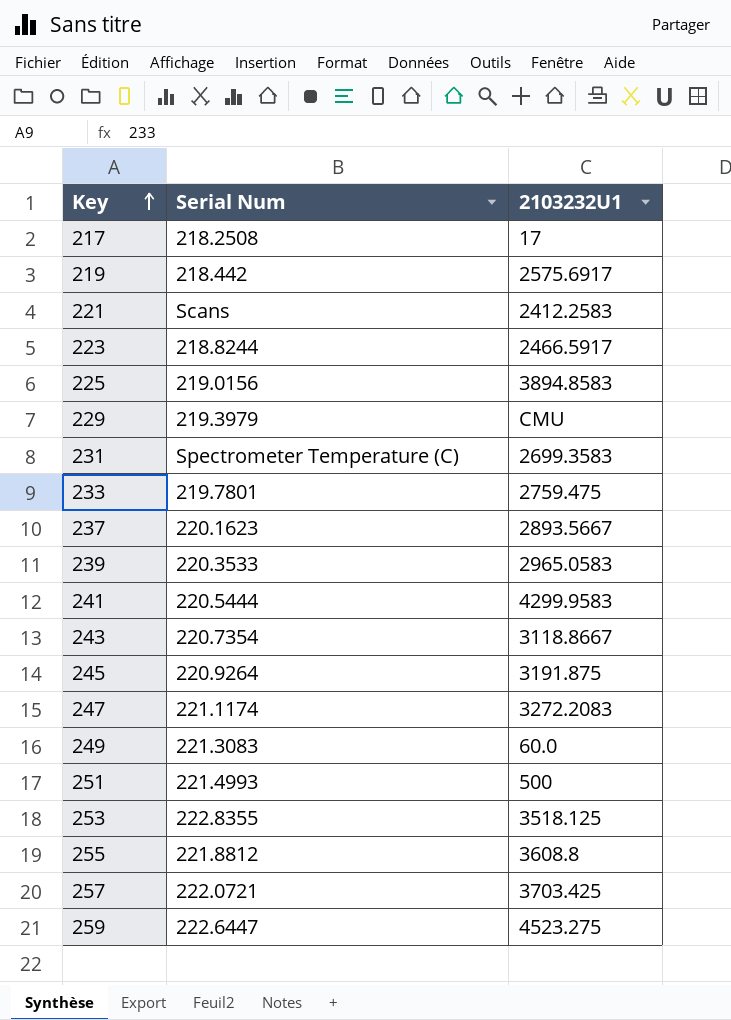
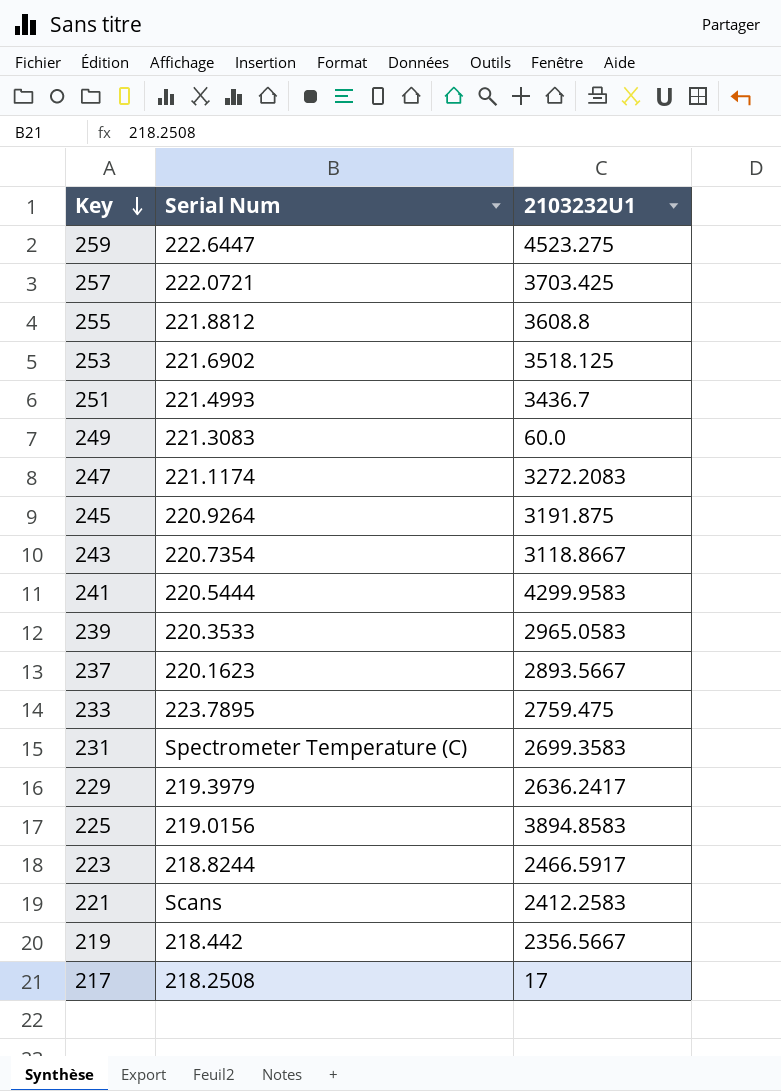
row order: Key ascending -> Key descending
253 | Serial Num: 222.8355 -> 221.6902
251 | 2103232U1: 500 -> 3436.7
233 | Serial Num: 219.7801 -> 223.7895
229 | 2103232U1: CMU -> 2636.2417
219 | 2103232U1: 2575.6917 -> 2356.5667

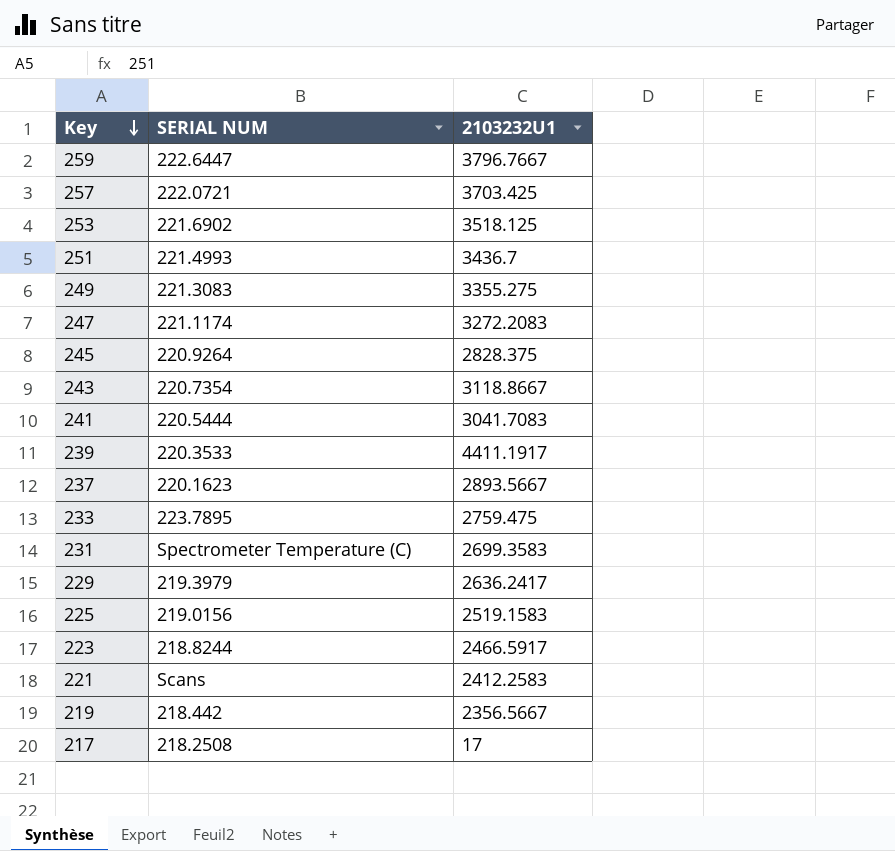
column name: Serial Num -> SERIAL NUM
row 255: 221.8812 | 3608.8 -> none
259 | 2103232U1: 4523.275 -> 3796.7667
249 | 2103232U1: 60.0 -> 3355.275
245 | 2103232U1: 3191.875 -> 2828.375
241 | 2103232U1: 4299.9583 -> 3041.7083
239 | 2103232U1: 2965.0583 -> 4411.1917
225 | 2103232U1: 3894.8583 -> 2519.1583

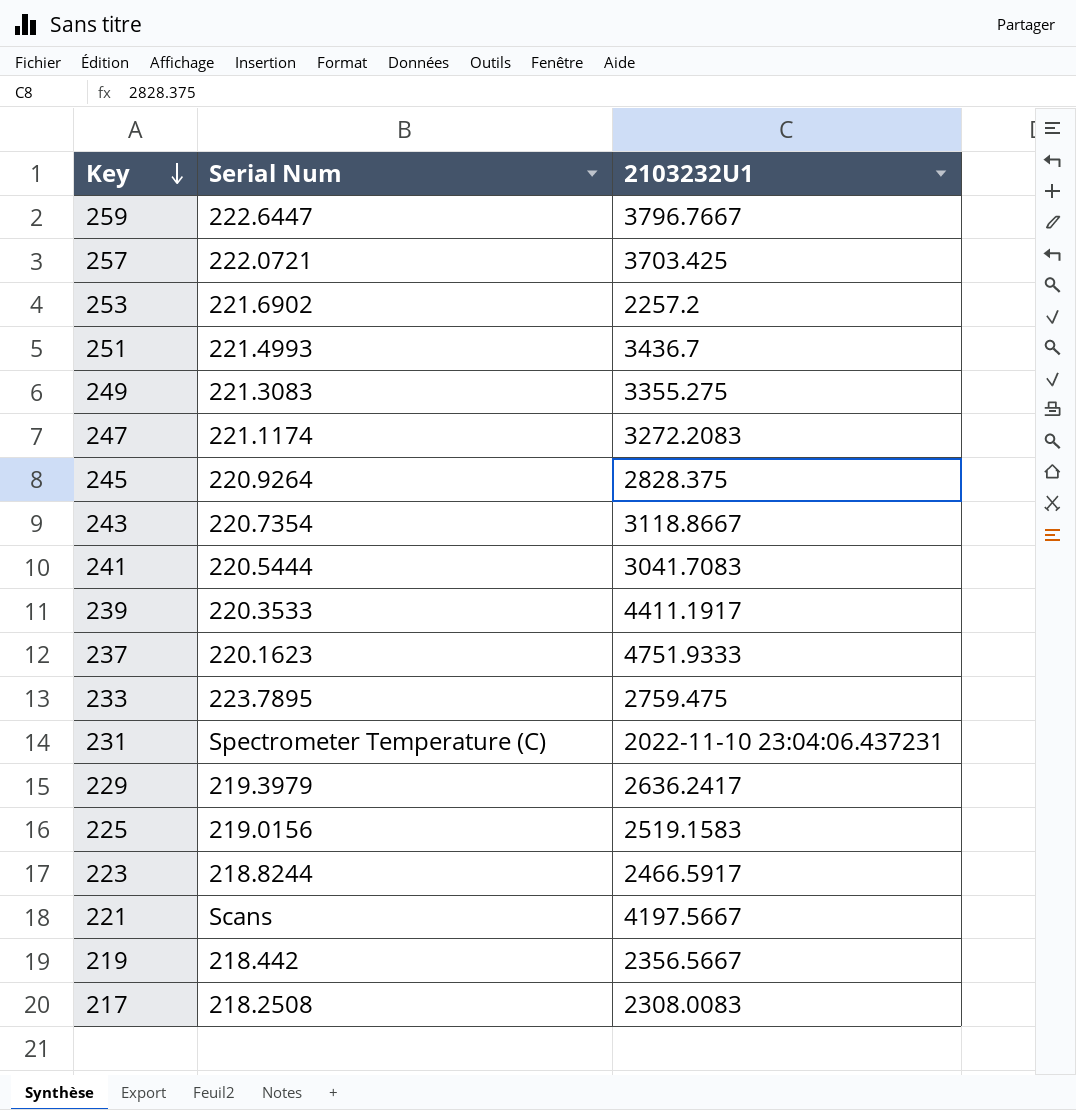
column name: SERIAL NUM -> Serial Num
253 | 2103232U1: 3518.125 -> 2257.2
237 | 2103232U1: 2893.5667 -> 4751.9333
231 | 2103232U1: 2699.3583 -> 2022-11-10 23:04:06.437231
221 | 2103232U1: 2412.2583 -> 4197.5667
217 | 2103232U1: 17 -> 2308.0083

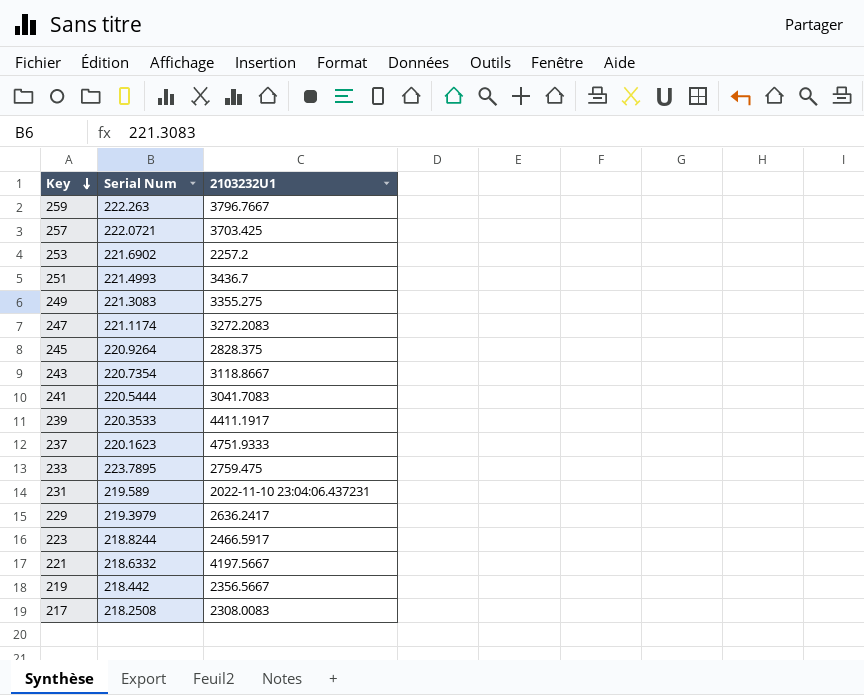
row 225: 219.0156 | 2519.1583 -> none
259 | Serial Num: 222.6447 -> 222.263
231 | Serial Num: Spectrometer Temperature (C) -> 219.589
221 | Serial Num: Scans -> 218.6332

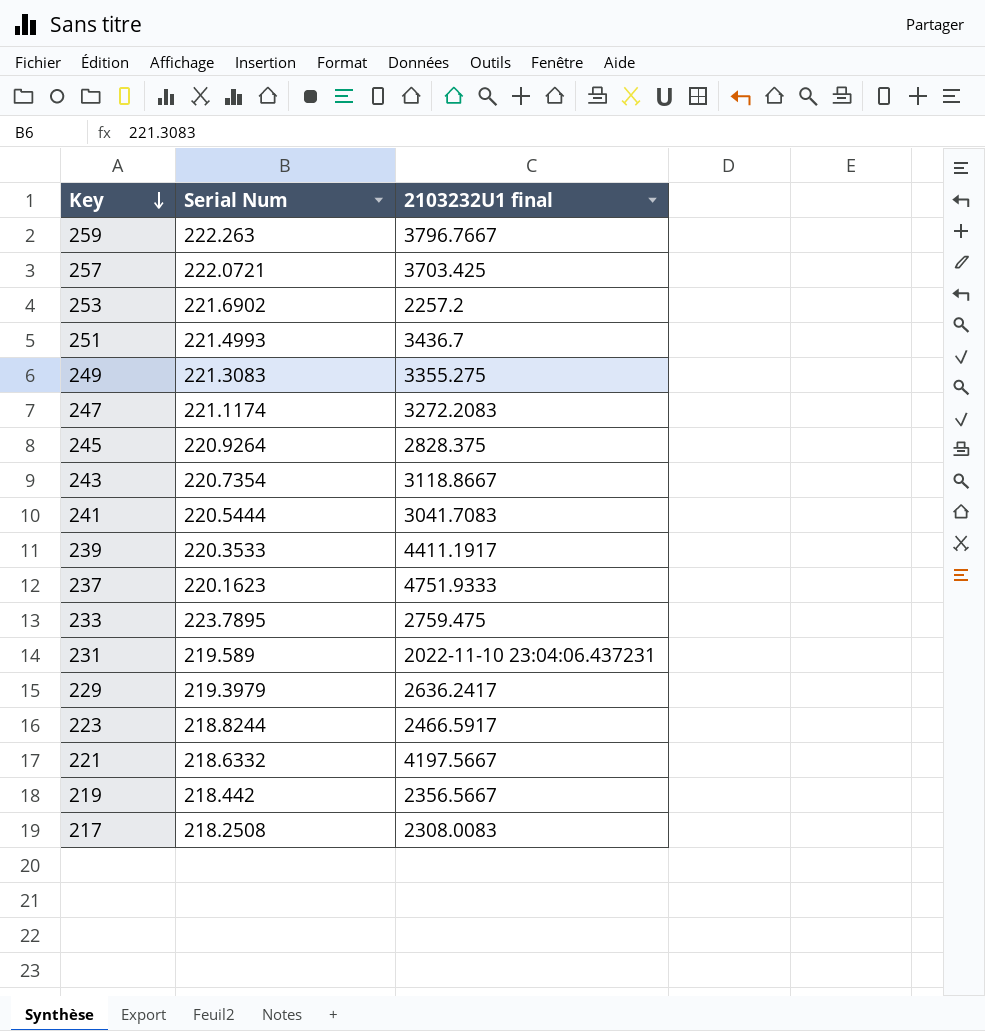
column name: 2103232U1 -> 2103232U1 final

